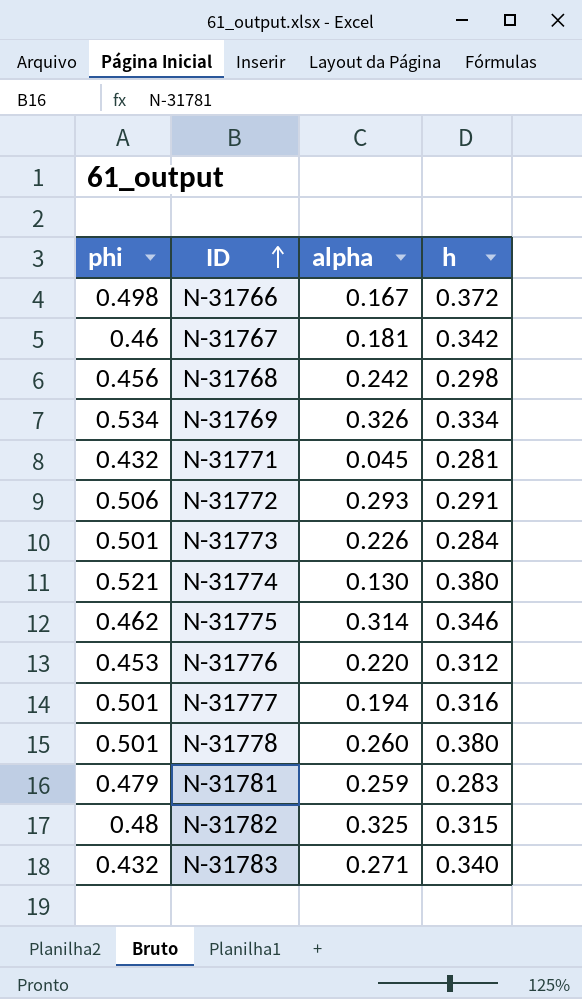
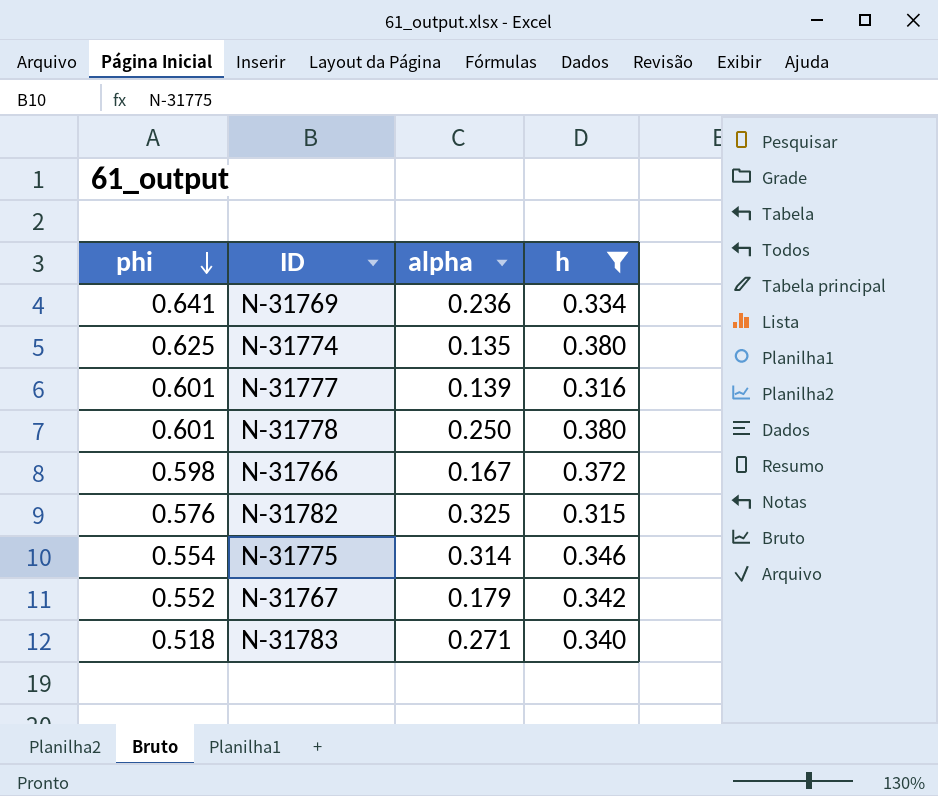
filter: none -> h >= 0.315
row order: ID ascending -> phi descending
N-31769 | phi: 0.534 -> 0.641
N-31769 | alpha: 0.326 -> 0.236
N-31774 | phi: 0.521 -> 0.625
N-31774 | alpha: 0.130 -> 0.135
N-31777 | phi: 0.501 -> 0.601
N-31777 | alpha: 0.194 -> 0.139
N-31778 | phi: 0.501 -> 0.601
N-31778 | alpha: 0.260 -> 0.250
N-31766 | phi: 0.498 -> 0.598
N-31782 | phi: 0.48 -> 0.576
N-31775 | phi: 0.462 -> 0.554
N-31767 | phi: 0.46 -> 0.552
N-31767 | alpha: 0.181 -> 0.179
N-31783 | phi: 0.432 -> 0.518

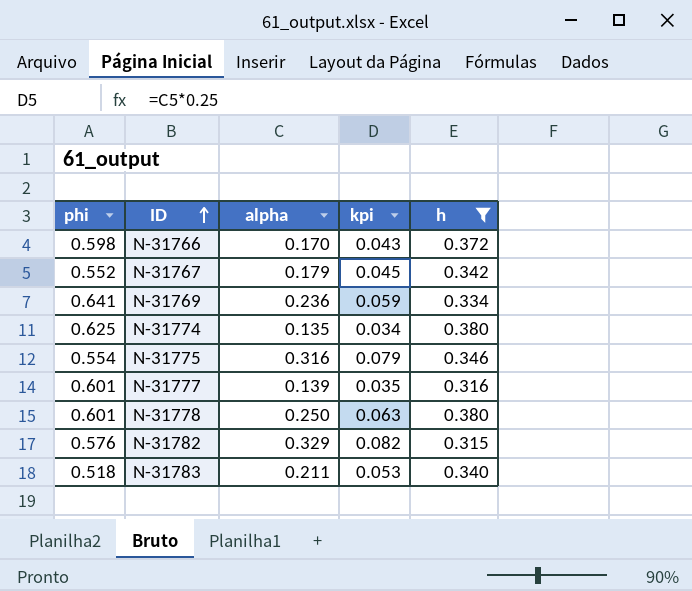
row order: phi descending -> ID ascending
column kpi | formula: none -> [alpha] * 0.25
N-31766 | alpha: 0.167 -> 0.170
N-31775 | alpha: 0.314 -> 0.316
N-31782 | alpha: 0.325 -> 0.329
N-31783 | alpha: 0.271 -> 0.211

